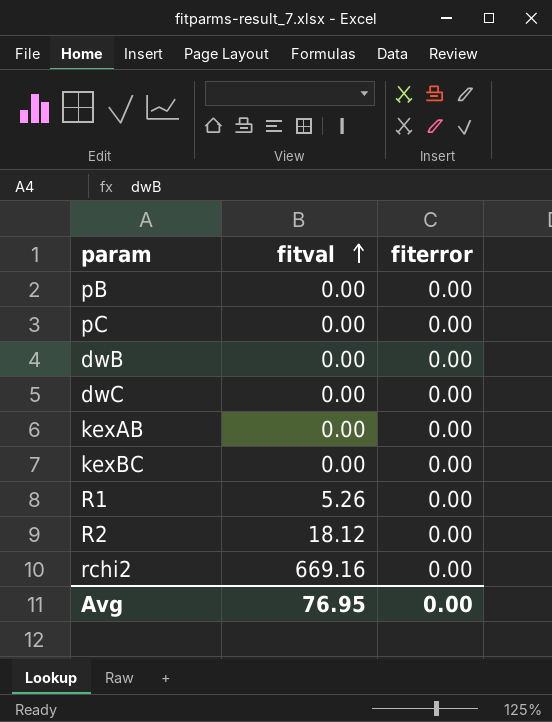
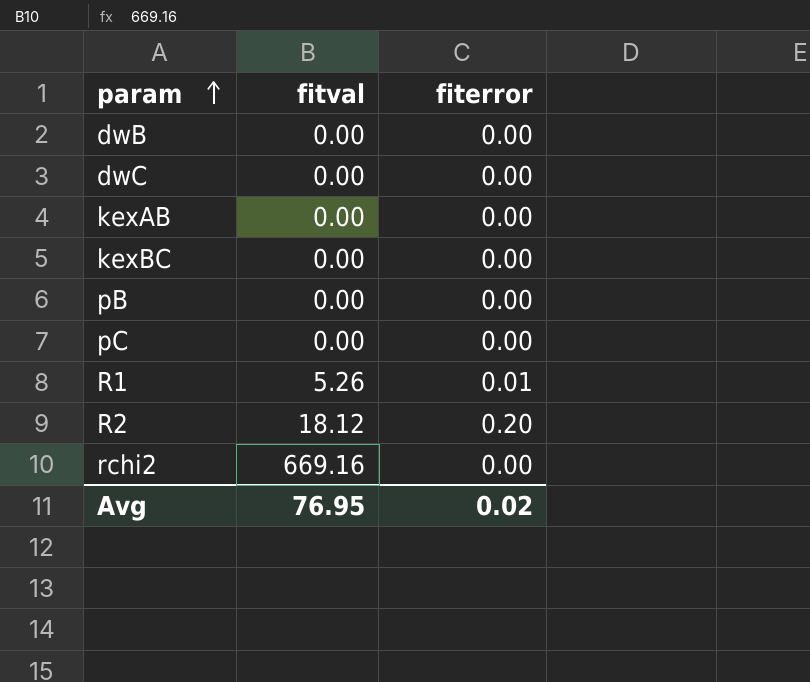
row order: fitval ascending -> param ascending
R1 | fiterror: 0.00 -> 0.01
R2 | fiterror: 0.00 -> 0.20
Avg | fiterror: 0.00 -> 0.02

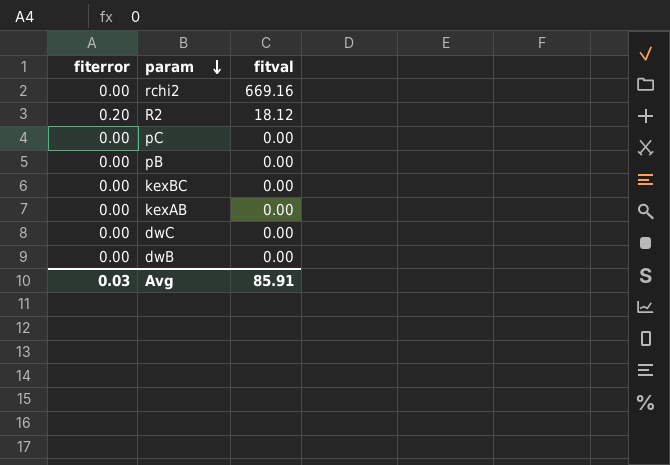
row order: param ascending -> param descending
column fiterror | position: 3 -> 1
row R1: 5.26 | 0.01 -> none
Avg | fiterror: 0.02 -> 0.03
Avg | fitval: 76.95 -> 85.91

